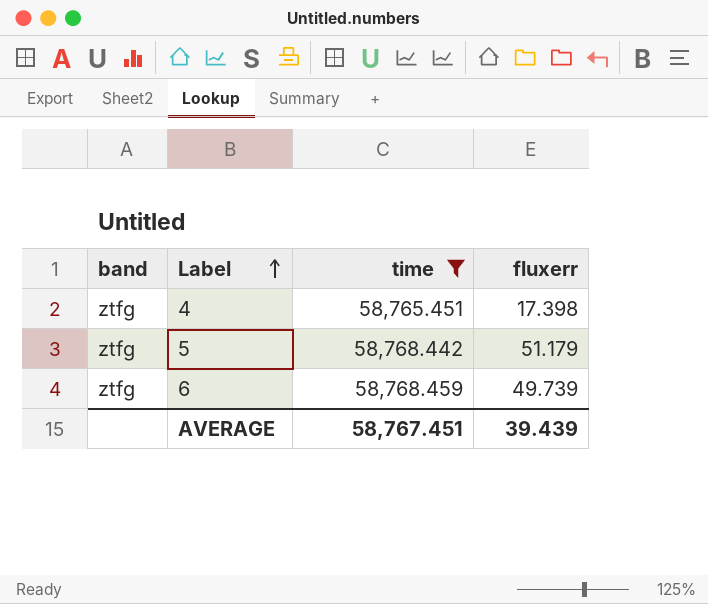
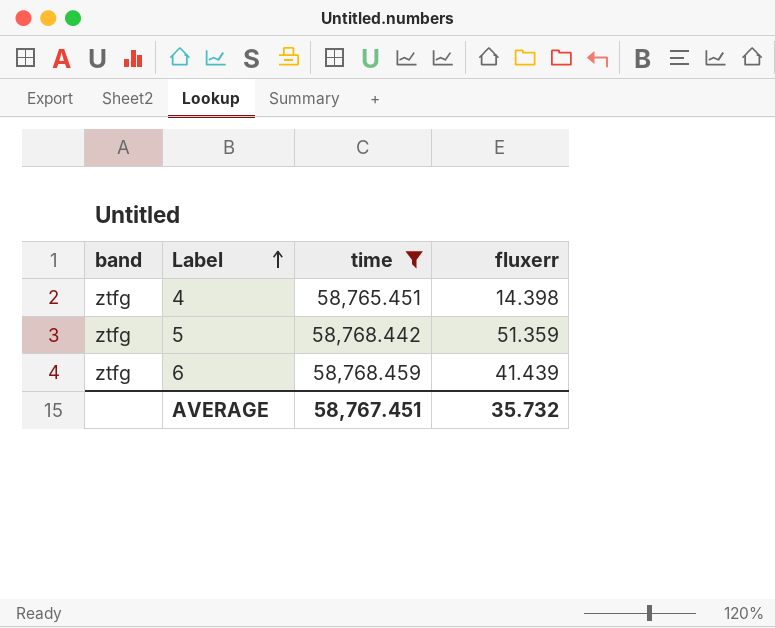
4 | fluxerr: 17.398 -> 14.398
5 | fluxerr: 51.179 -> 51.359
6 | fluxerr: 49.739 -> 41.439
AVERAGE | fluxerr: 39.439 -> 35.732

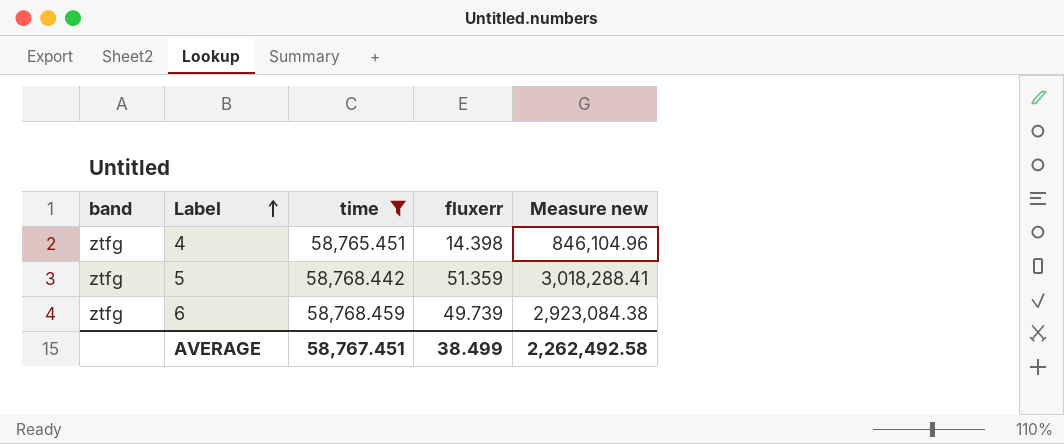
column Measure new | formula: none -> [time] * [fluxerr]
6 | fluxerr: 41.439 -> 49.739
AVERAGE | fluxerr: 35.732 -> 38.499

